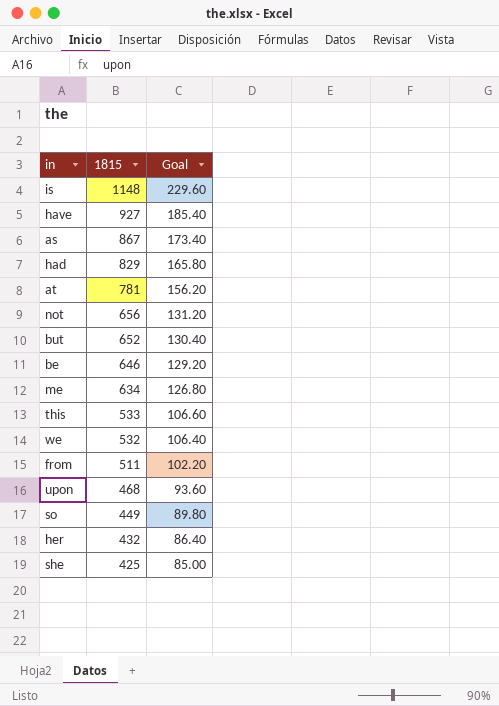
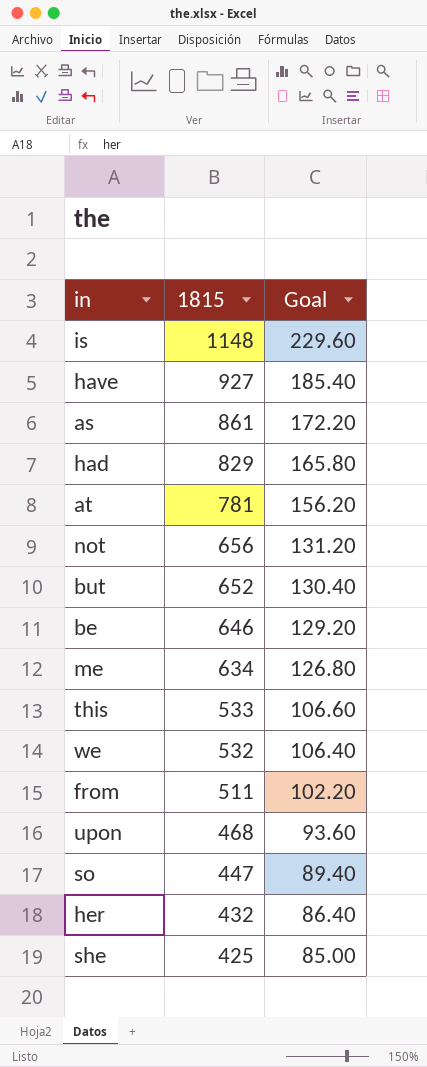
as | 1815: 867 -> 861
as | Goal: 173.40 -> 172.20
so | 1815: 449 -> 447
so | Goal: 89.80 -> 89.40

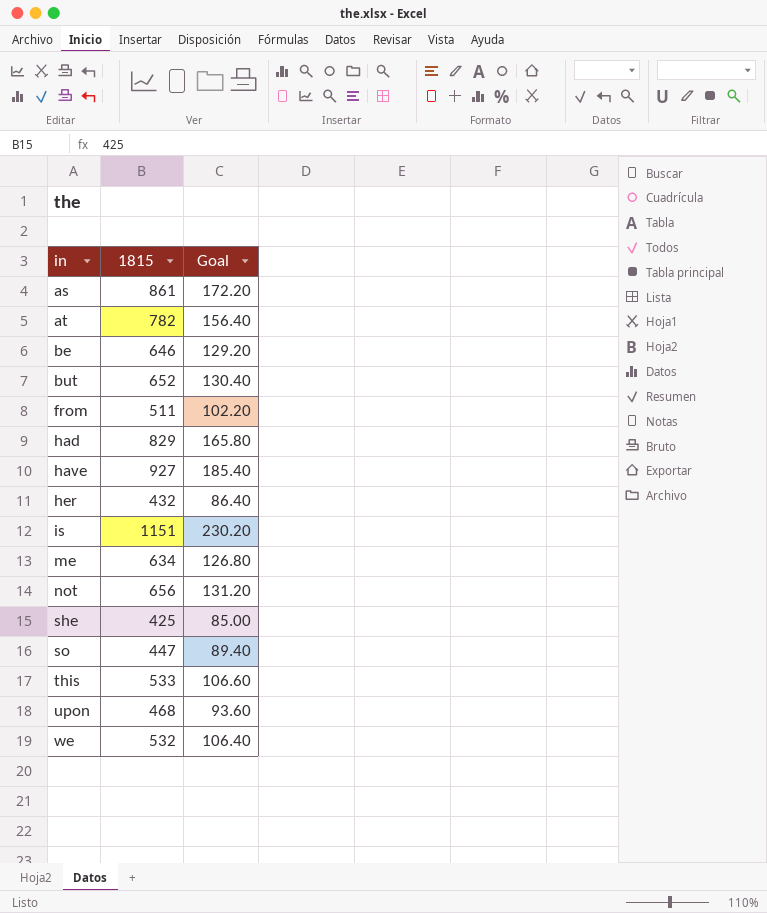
row order: 1815 descending -> in ascending
at | 1815: 781 -> 782
at | Goal: 156.20 -> 156.40
is | 1815: 1148 -> 1151
is | Goal: 229.60 -> 230.20

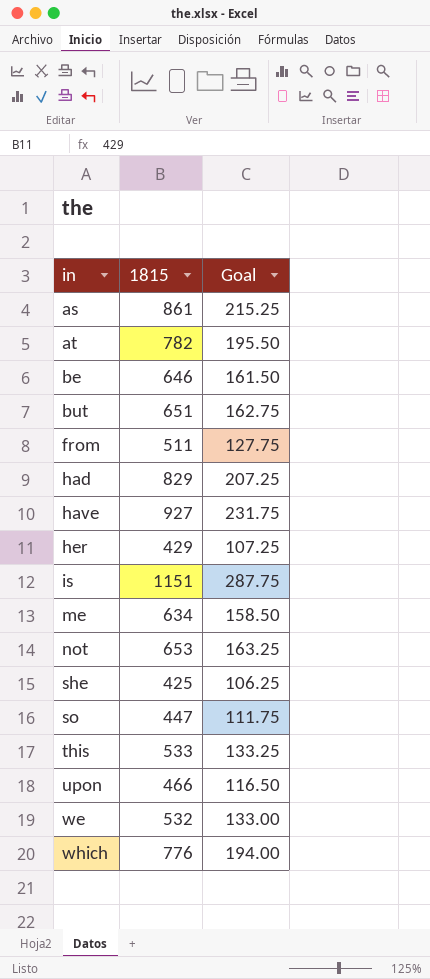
column Goal | formula: [1815] * 0.2 -> [1815] * 0.25
but | 1815: 652 -> 651
her | 1815: 432 -> 429
not | 1815: 656 -> 653
upon | 1815: 468 -> 466
row which: none -> 776 | 194.00

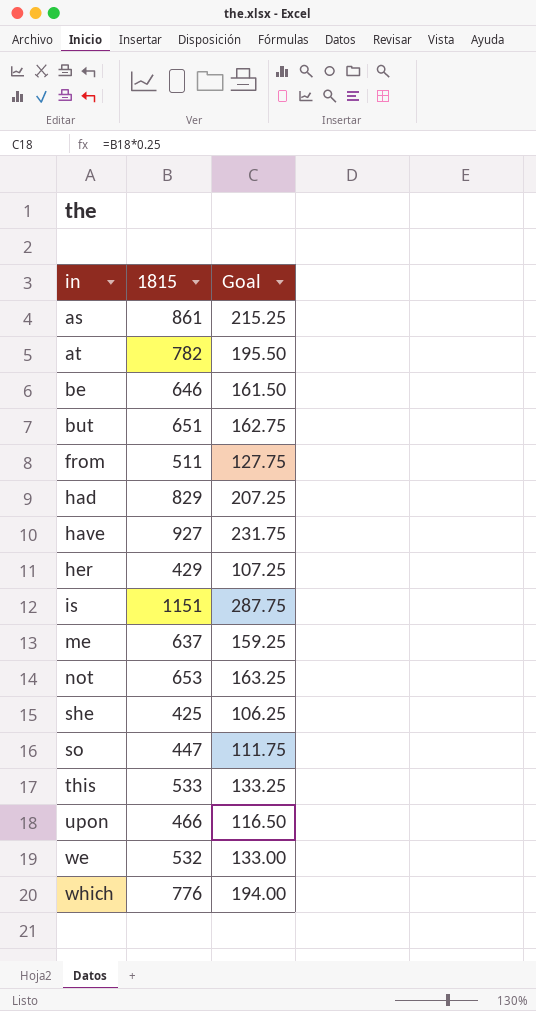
me | 1815: 634 -> 637
me | Goal: 158.50 -> 159.25

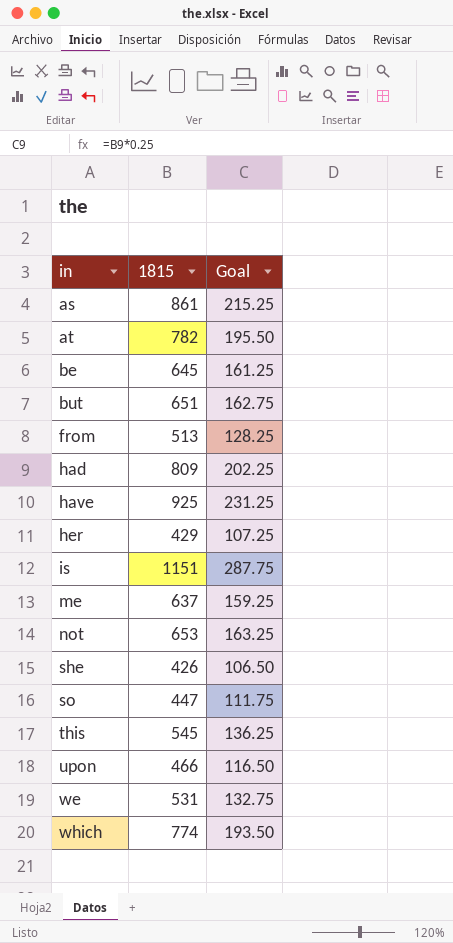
be | 1815: 646 -> 645
be | Goal: 161.50 -> 161.25
from | 1815: 511 -> 513
from | Goal: 127.75 -> 128.25
had | 1815: 829 -> 809
had | Goal: 207.25 -> 202.25
have | 1815: 927 -> 925
have | Goal: 231.75 -> 231.25
she | 1815: 425 -> 426
she | Goal: 106.25 -> 106.50
this | 1815: 533 -> 545
this | Goal: 133.25 -> 136.25
we | 1815: 532 -> 531
we | Goal: 133.00 -> 132.75
which | 1815: 776 -> 774
which | Goal: 194.00 -> 193.50

